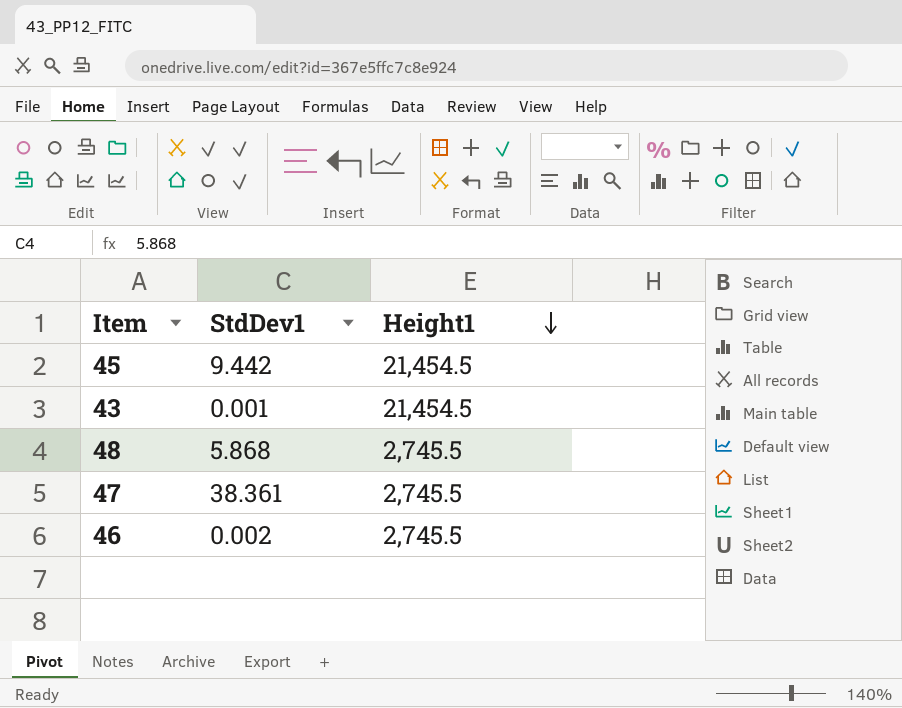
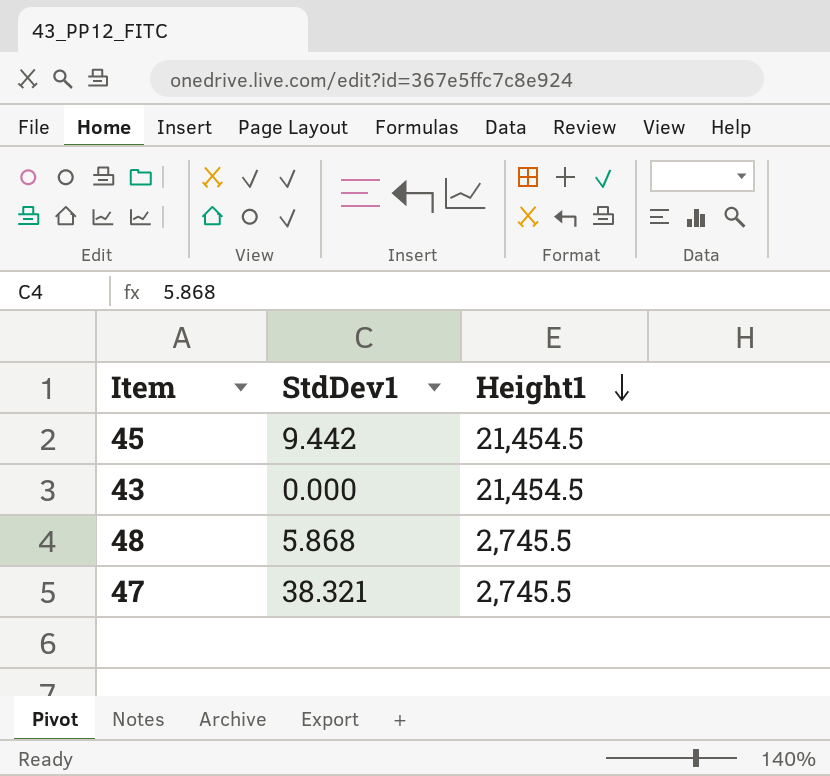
row 46: 0.002 | 2,745.5 -> none
43 | StdDev1: 0.001 -> 0.000
47 | StdDev1: 38.361 -> 38.321

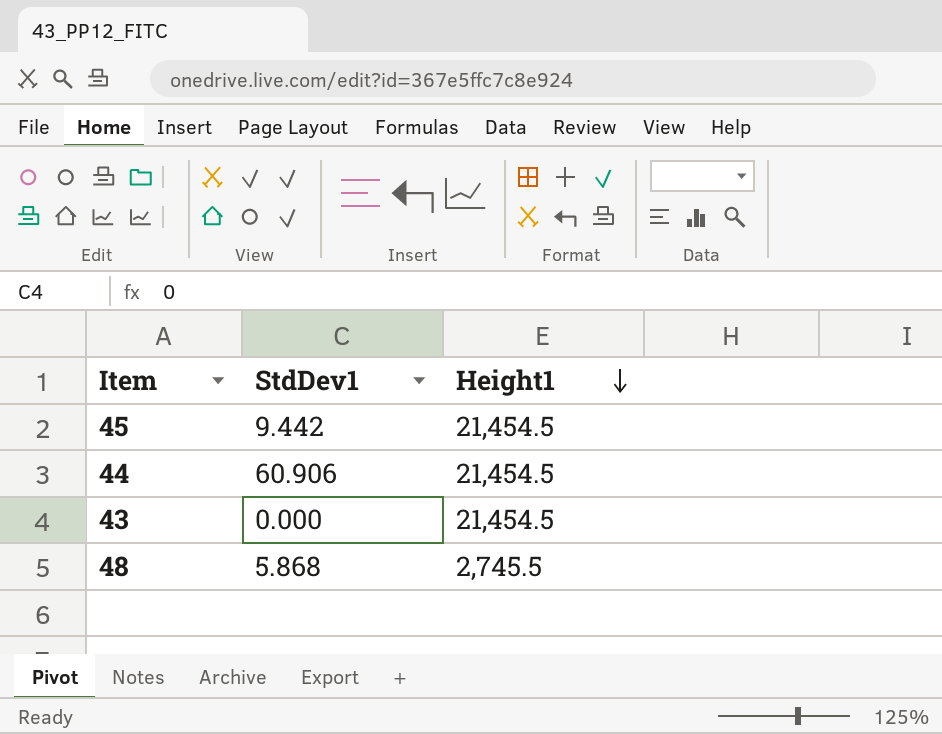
row 47: 38.321 | 2,745.5 -> none
row 44: none -> 60.906 | 21,454.5

